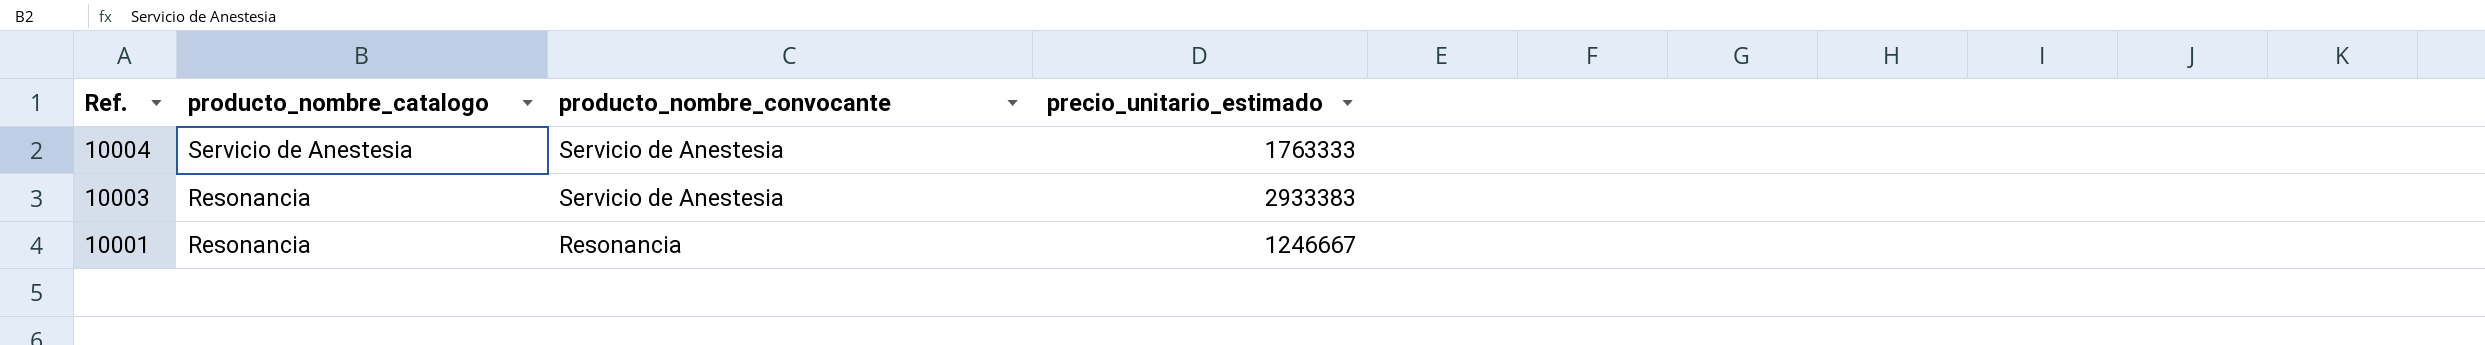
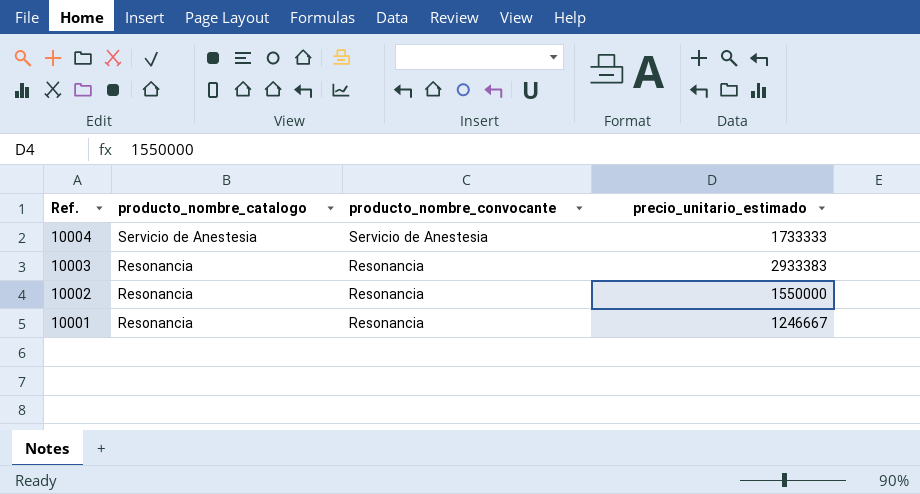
10004 | precio_unitario_estimado: 1763333 -> 1733333
10003 | producto_nombre_convocante: Servicio de Anestesia -> Resonancia
row 10002: none -> Resonancia | Resonancia | 1550000

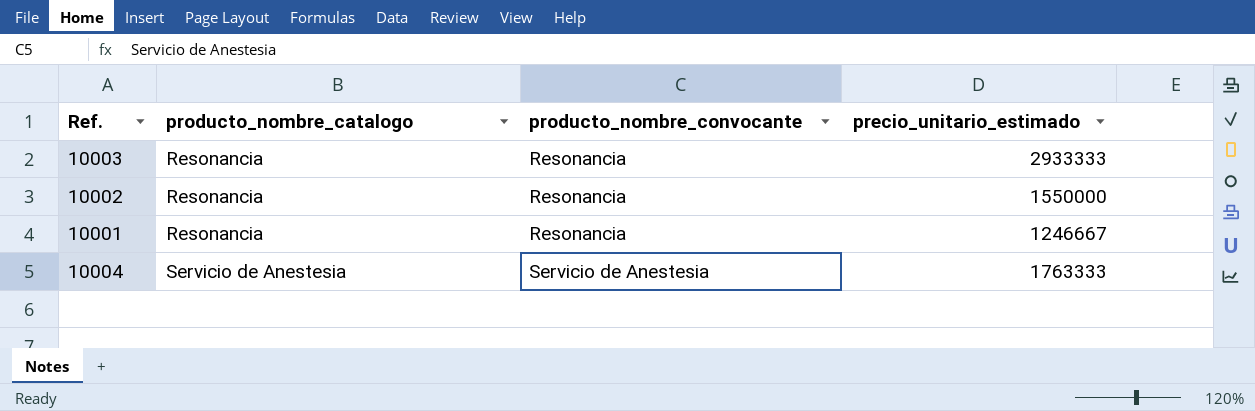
row order: Ref. descending -> producto_nombre_catalogo ascending
10003 | precio_unitario_estimado: 2933383 -> 2933333
10004 | precio_unitario_estimado: 1733333 -> 1763333

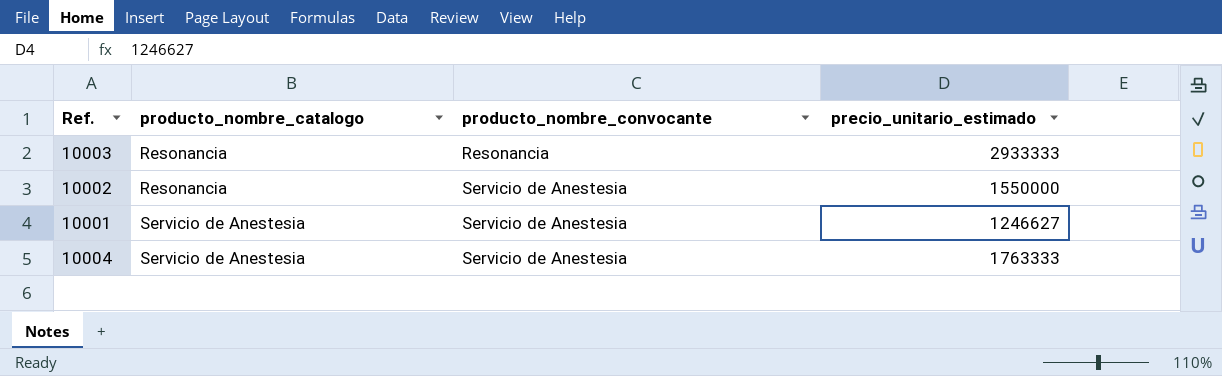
10002 | producto_nombre_convocante: Resonancia -> Servicio de Anestesia
10001 | producto_nombre_catalogo: Resonancia -> Servicio de Anestesia
10001 | producto_nombre_convocante: Resonancia -> Servicio de Anestesia
10001 | precio_unitario_estimado: 1246667 -> 1246627

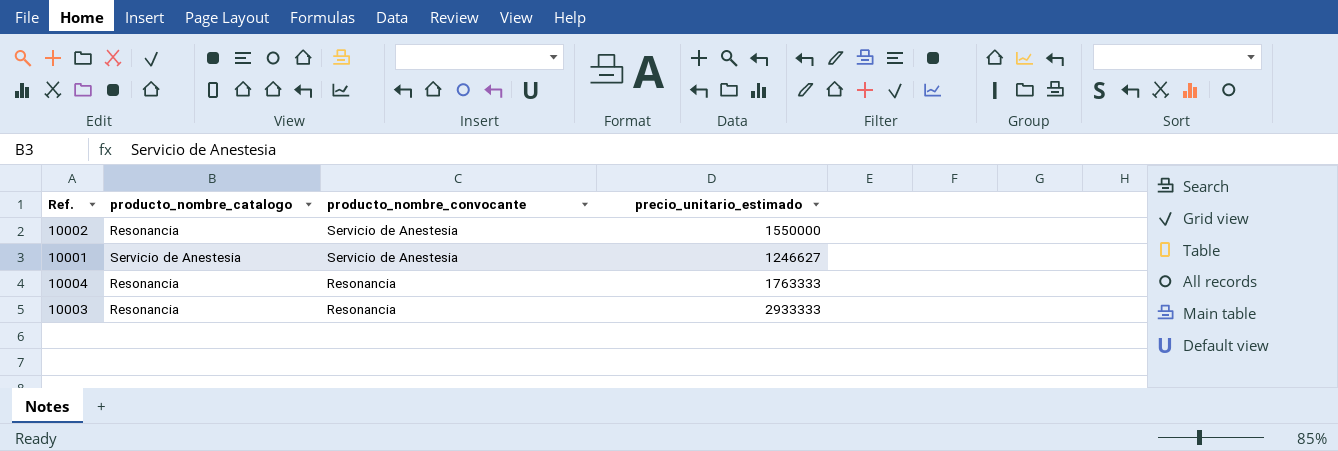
row order: producto_nombre_catalogo ascending -> producto_nombre_convocante descending
10004 | producto_nombre_catalogo: Servicio de Anestesia -> Resonancia
10004 | producto_nombre_convocante: Servicio de Anestesia -> Resonancia

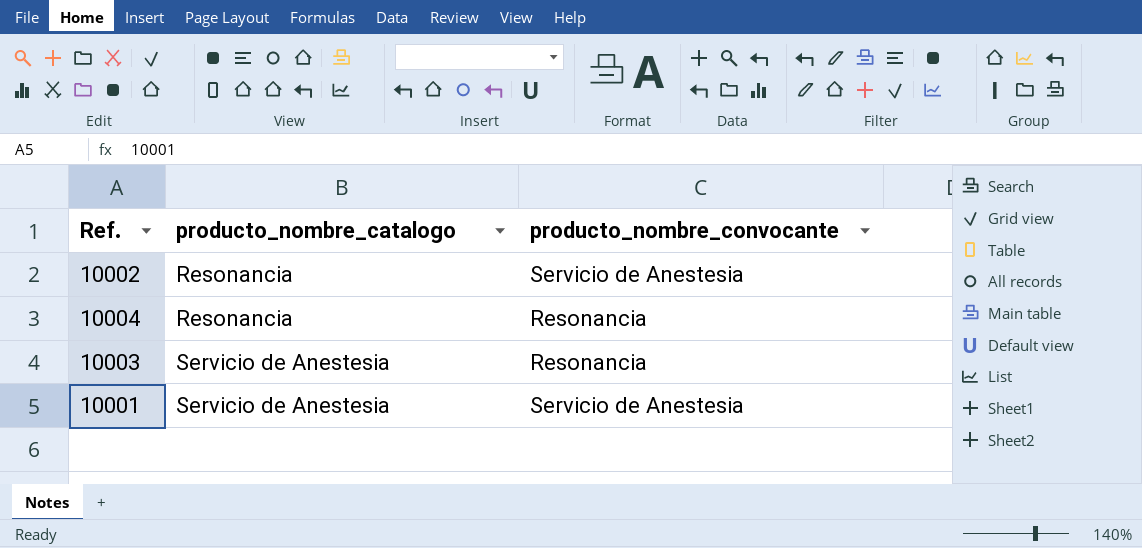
row order: producto_nombre_convocante descending -> producto_nombre_catalogo ascending
column precio_unitario_estimado | position: 4 -> none
10003 | producto_nombre_catalogo: Resonancia -> Servicio de Anestesia

